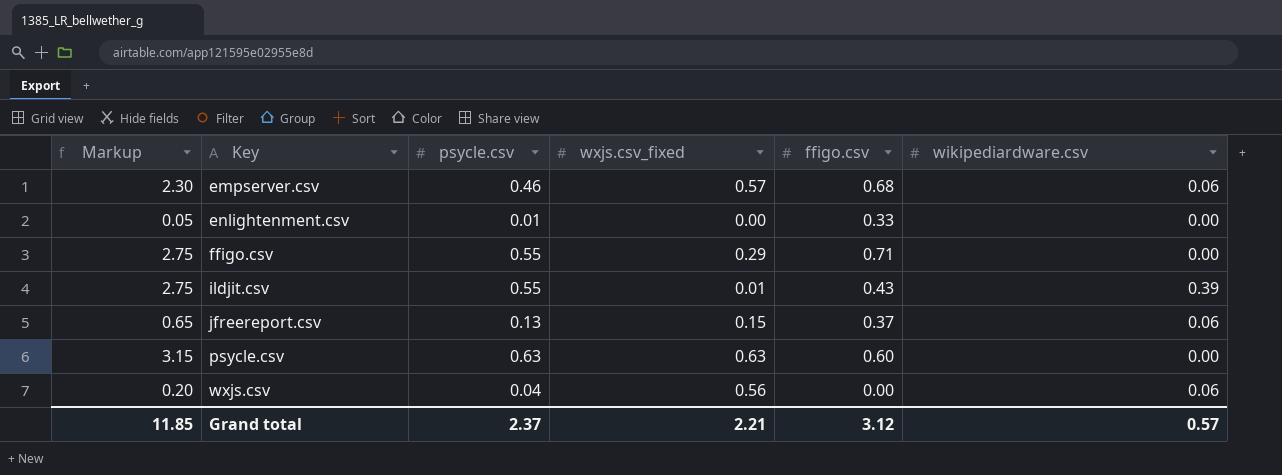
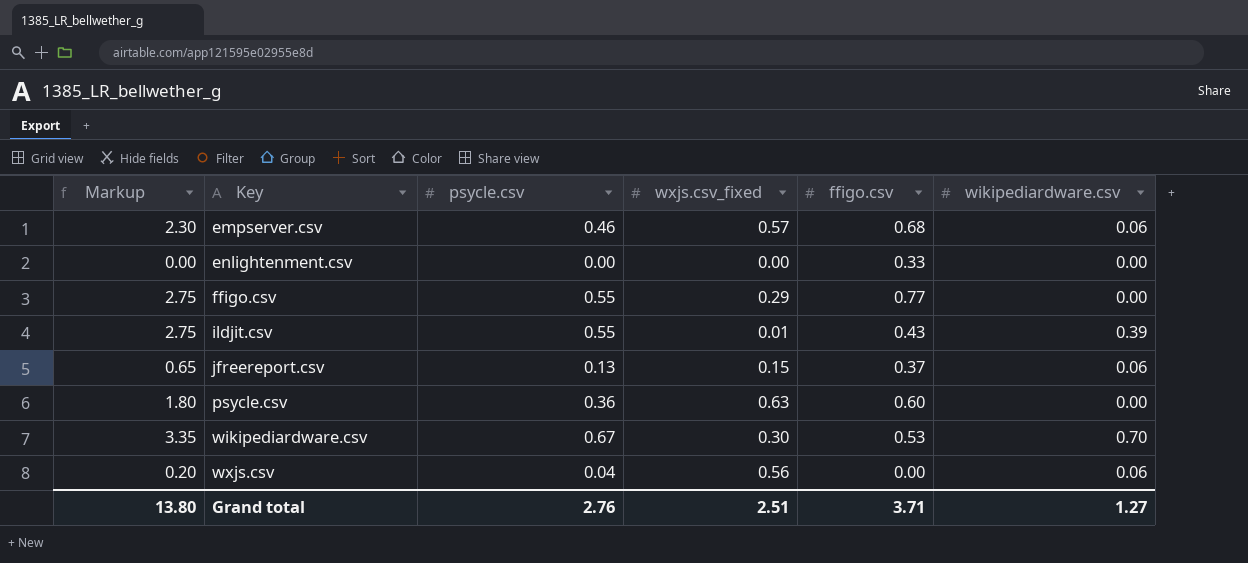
enlightenment.csv | Markup: 0.05 -> 0.00
enlightenment.csv | psycle.csv: 0.01 -> 0.00
ffigo.csv | ffigo.csv: 0.71 -> 0.77
psycle.csv | Markup: 3.15 -> 1.80
psycle.csv | psycle.csv: 0.63 -> 0.36
row wikipediardware.csv: none -> 3.35 | 0.67 | 0.30 | 0.53 | 0.70
Grand total | Markup: 11.85 -> 13.80
Grand total | psycle.csv: 2.37 -> 2.76
Grand total | wxjs.csv_fixed: 2.21 -> 2.51
Grand total | ffigo.csv: 3.12 -> 3.71
Grand total | wikipediardware.csv: 0.57 -> 1.27

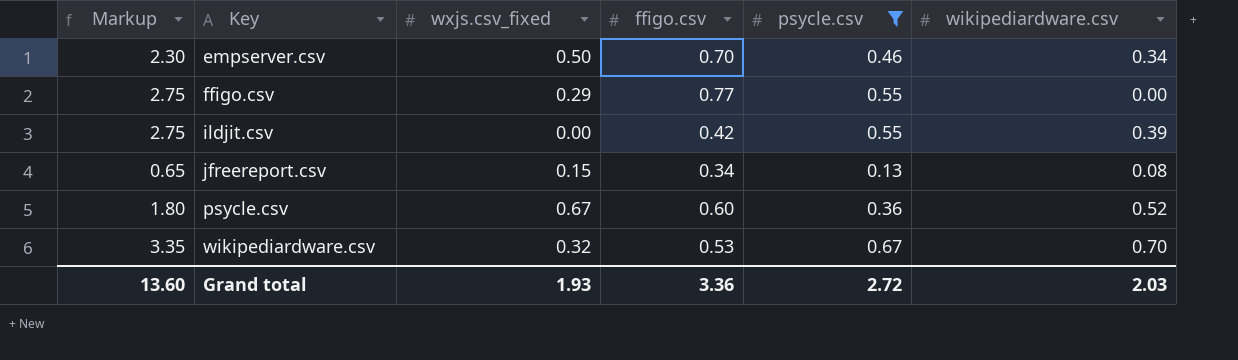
filter: none -> psycle.csv >= 0.13
column psycle.csv | position: 3 -> 5
empserver.csv | wxjs.csv_fixed: 0.57 -> 0.50
empserver.csv | ffigo.csv: 0.68 -> 0.70
empserver.csv | wikipediardware.csv: 0.06 -> 0.34
ildjit.csv | wxjs.csv_fixed: 0.01 -> 0.00
ildjit.csv | ffigo.csv: 0.43 -> 0.42
jfreereport.csv | ffigo.csv: 0.37 -> 0.34
jfreereport.csv | wikipediardware.csv: 0.06 -> 0.08
psycle.csv | wxjs.csv_fixed: 0.63 -> 0.67
psycle.csv | wikipediardware.csv: 0.00 -> 0.52
wikipediardware.csv | wxjs.csv_fixed: 0.30 -> 0.32
Grand total | Markup: 13.80 -> 13.60
Grand total | wxjs.csv_fixed: 2.51 -> 1.93
Grand total | ffigo.csv: 3.71 -> 3.36
Grand total | psycle.csv: 2.76 -> 2.72
Grand total | wikipediardware.csv: 1.27 -> 2.03

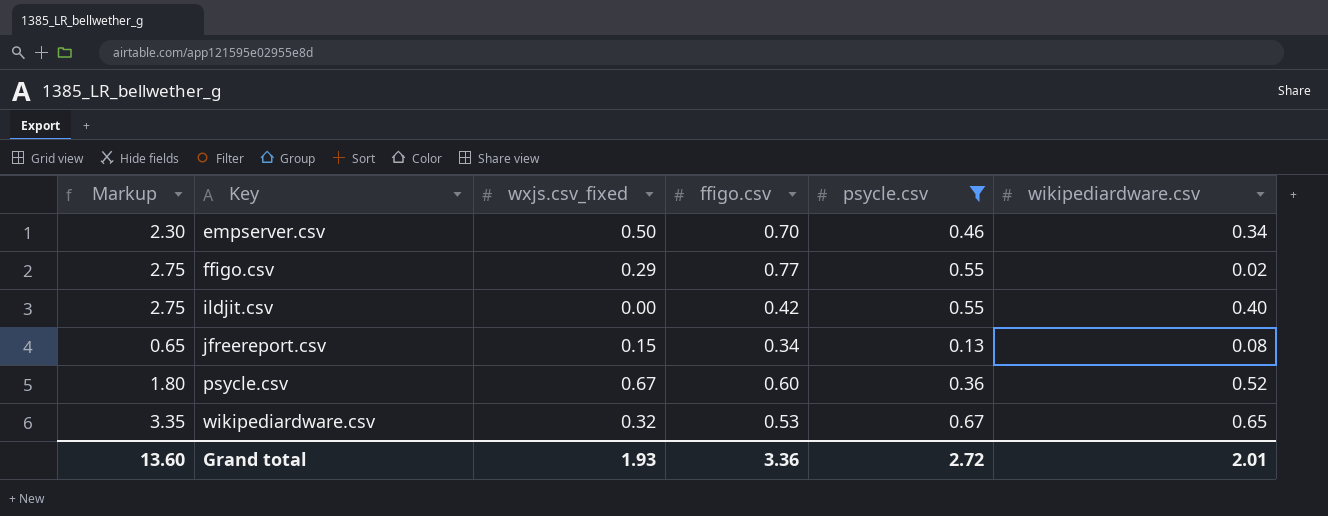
ffigo.csv | wikipediardware.csv: 0.00 -> 0.02
ildjit.csv | wikipediardware.csv: 0.39 -> 0.40
wikipediardware.csv | wikipediardware.csv: 0.70 -> 0.65
Grand total | wikipediardware.csv: 2.03 -> 2.01

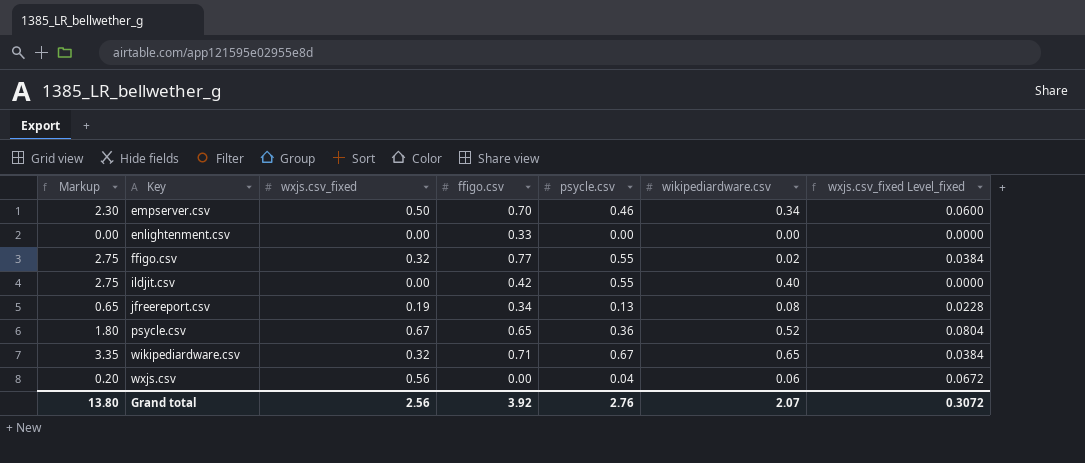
filter: psycle.csv >= 0.13 -> none
column wxjs.csv_fixed Level_fixed | formula: none -> [wxjs.csv_fixed] * 0.12
ffigo.csv | wxjs.csv_fixed: 0.29 -> 0.32
jfreereport.csv | wxjs.csv_fixed: 0.15 -> 0.19
psycle.csv | ffigo.csv: 0.60 -> 0.65
wikipediardware.csv | ffigo.csv: 0.53 -> 0.71
Grand total | Markup: 13.60 -> 13.80
Grand total | wxjs.csv_fixed: 1.93 -> 2.56
Grand total | ffigo.csv: 3.36 -> 3.92
Grand total | psycle.csv: 2.72 -> 2.76
Grand total | wikipediardware.csv: 2.01 -> 2.07

